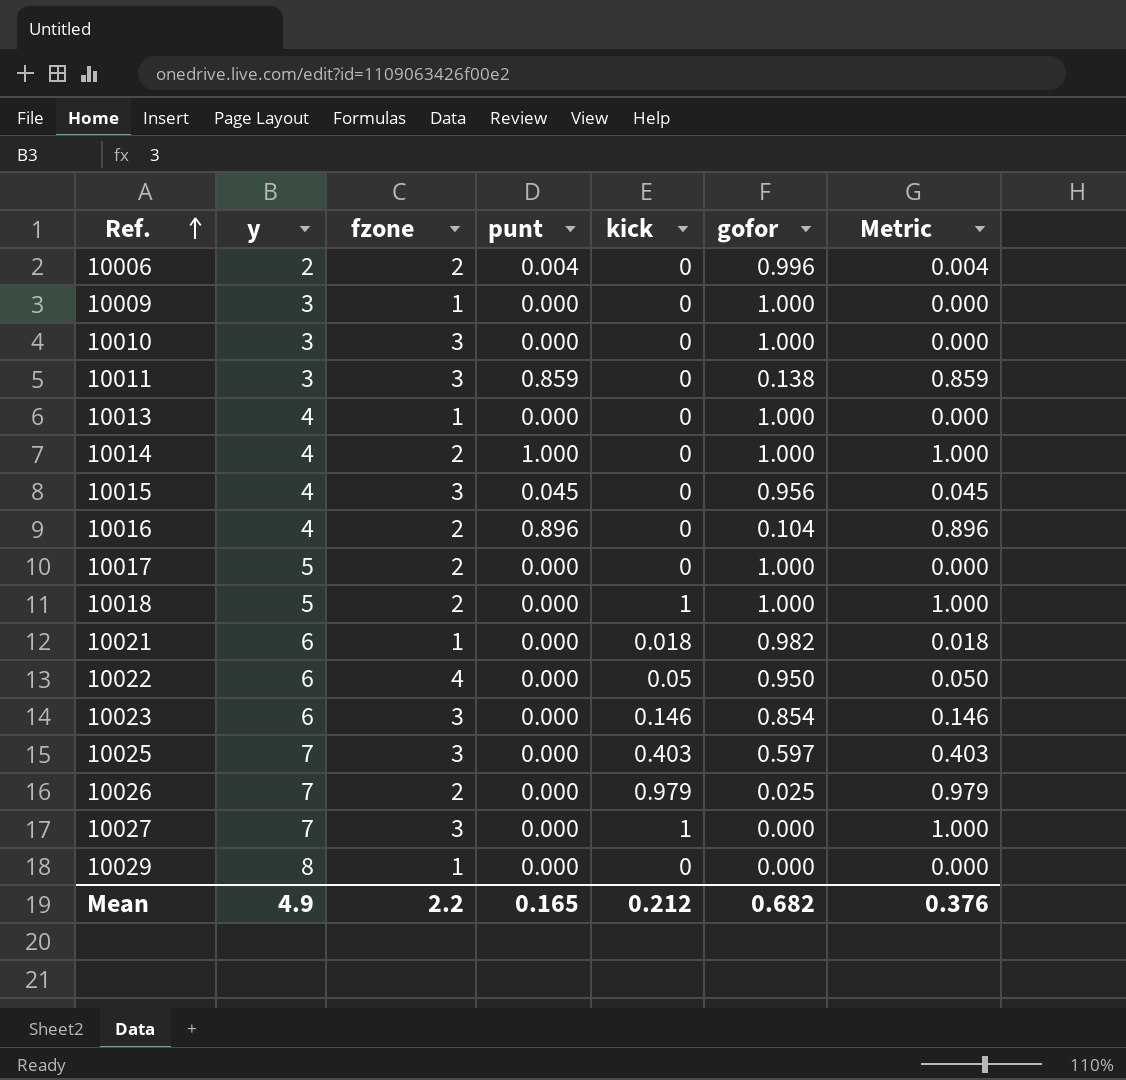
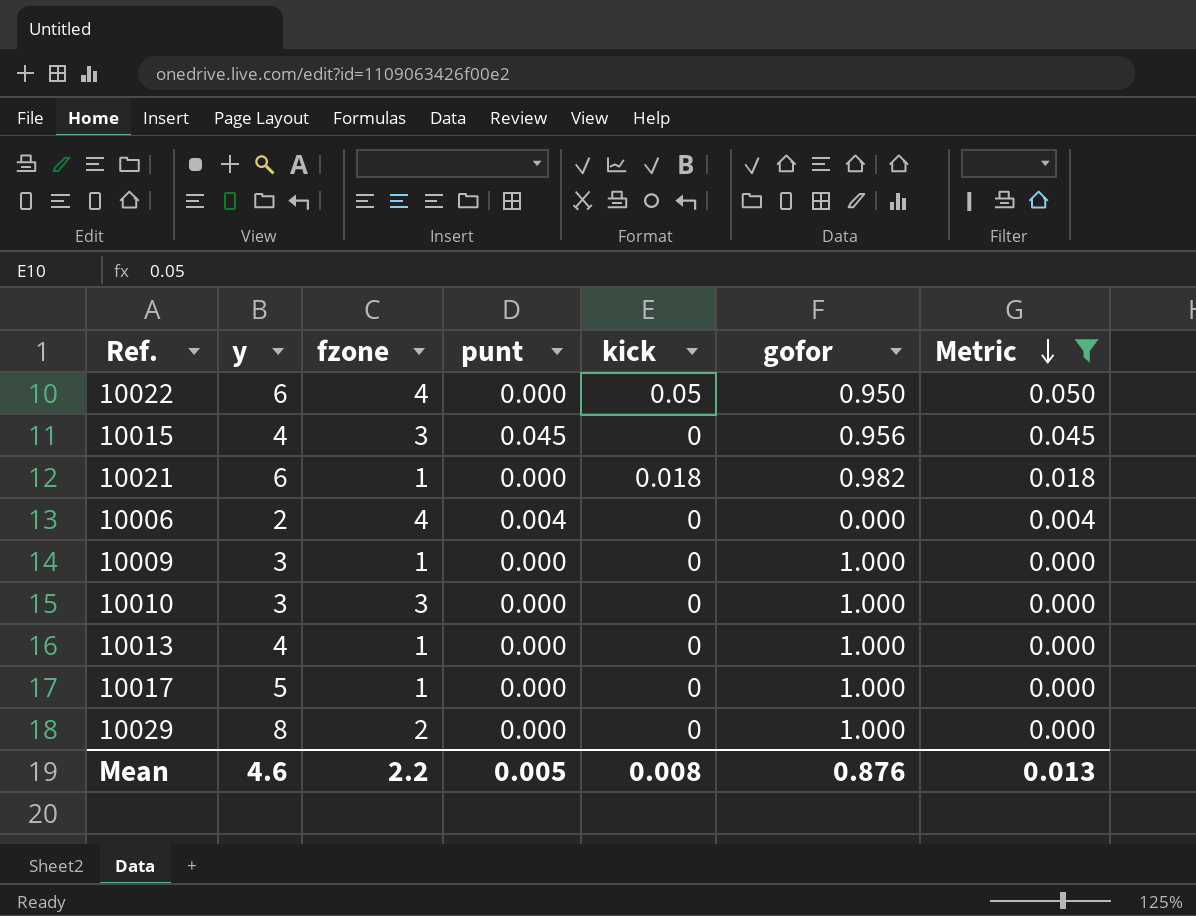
filter: none -> Metric <= 0.050
row order: Ref. ascending -> Metric descending
10006 | fzone: 2 -> 4
10006 | gofor: 0.996 -> 0.000
10017 | fzone: 2 -> 1
10029 | fzone: 1 -> 2
10029 | gofor: 0.000 -> 1.000
Mean | y: 4.9 -> 4.6
Mean | punt: 0.165 -> 0.005
Mean | kick: 0.212 -> 0.008
Mean | gofor: 0.682 -> 0.876
Mean | Metric: 0.376 -> 0.013

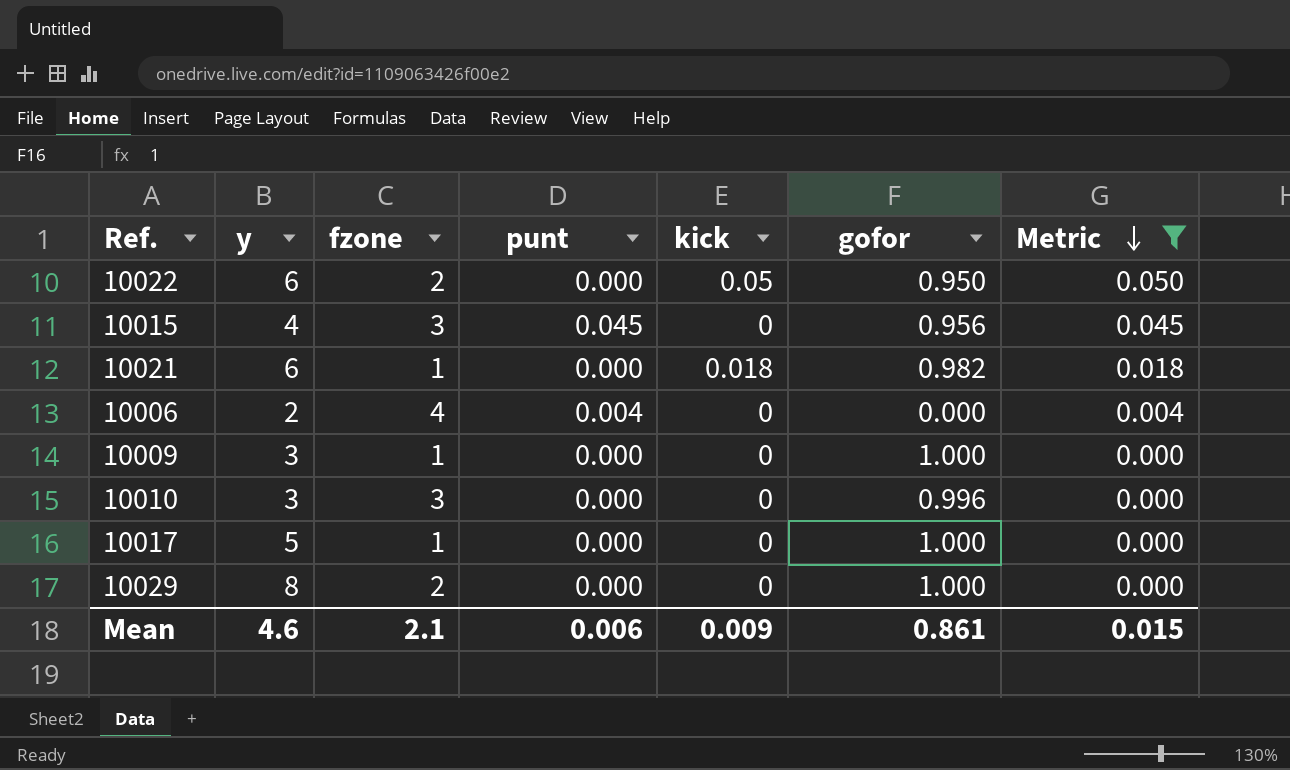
row 10013: 4 | 1 | 0.000 | 0 | 1.000 | 0.000 -> none
10022 | fzone: 4 -> 2
10010 | gofor: 1.000 -> 0.996
Mean | fzone: 2.2 -> 2.1
Mean | punt: 0.005 -> 0.006
Mean | kick: 0.008 -> 0.009
Mean | gofor: 0.876 -> 0.861
Mean | Metric: 0.013 -> 0.015

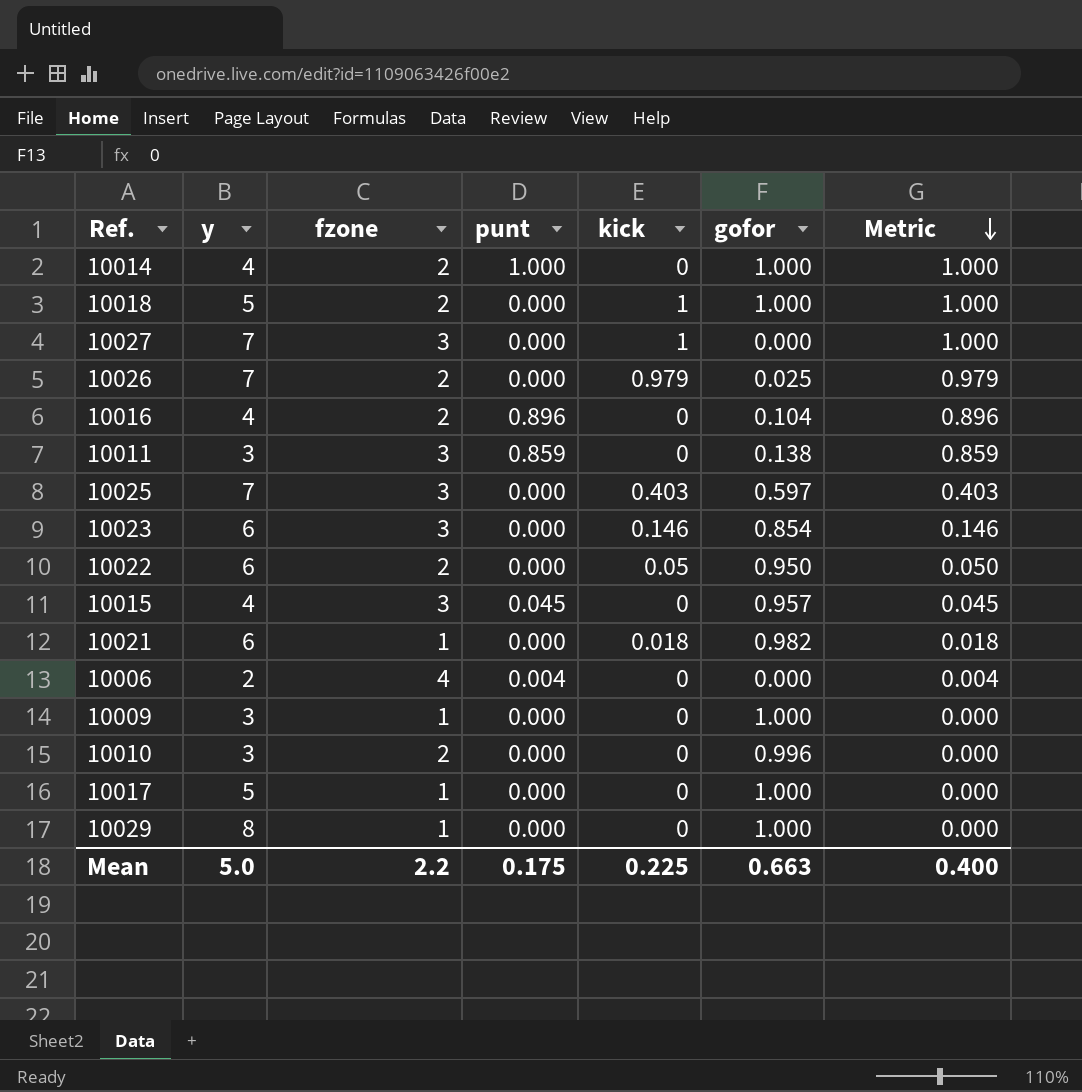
filter: Metric <= 0.050 -> none
10015 | gofor: 0.956 -> 0.957
10010 | fzone: 3 -> 2
10029 | fzone: 2 -> 1
Mean | y: 4.6 -> 5.0
Mean | fzone: 2.1 -> 2.2
Mean | punt: 0.006 -> 0.175
Mean | kick: 0.009 -> 0.225
Mean | gofor: 0.861 -> 0.663
Mean | Metric: 0.015 -> 0.400

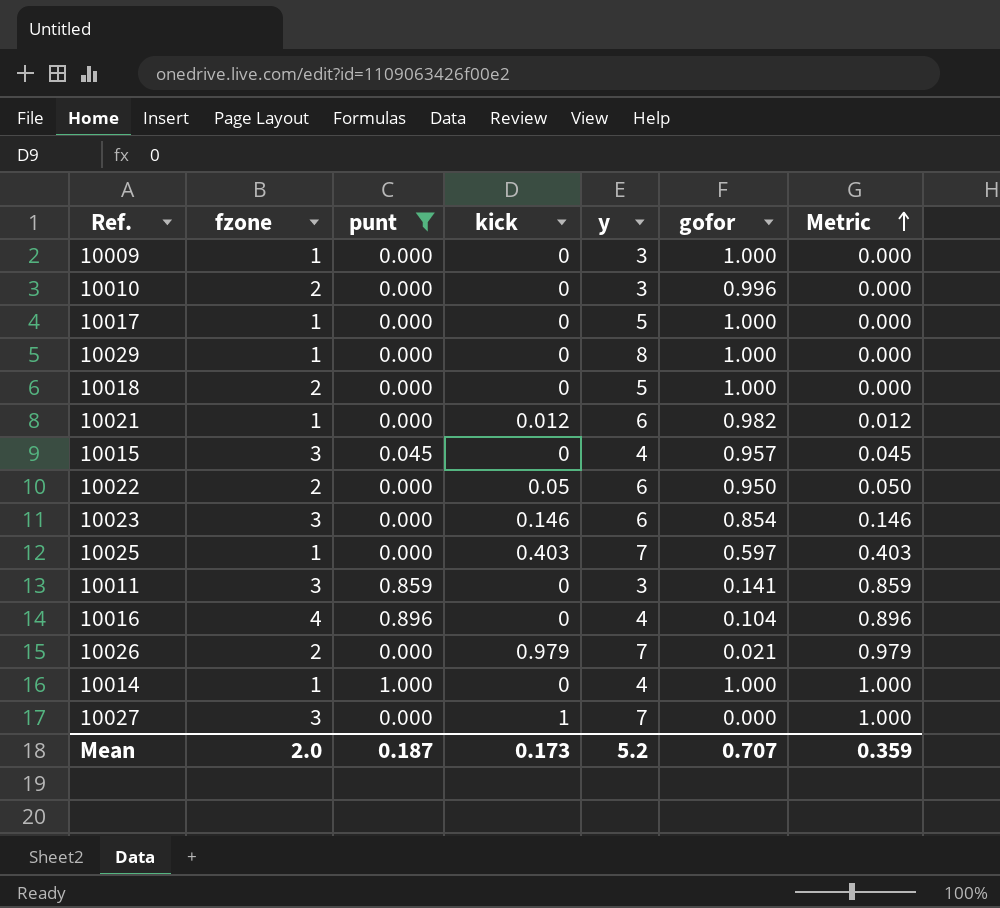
filter: none -> punt != 0.004
row order: Metric descending -> Metric ascending
column y | position: 2 -> 5
10018 | kick: 1 -> 0
10018 | Metric: 1.000 -> 0.000
10021 | kick: 0.018 -> 0.012
10021 | Metric: 0.018 -> 0.012
10025 | fzone: 3 -> 1
10011 | gofor: 0.138 -> 0.141
10016 | fzone: 2 -> 4
10026 | gofor: 0.025 -> 0.021
10014 | fzone: 2 -> 1
Mean | fzone: 2.2 -> 2.0
Mean | punt: 0.175 -> 0.187
Mean | kick: 0.225 -> 0.173
Mean | y: 5.0 -> 5.2
Mean | gofor: 0.663 -> 0.707
Mean | Metric: 0.400 -> 0.359

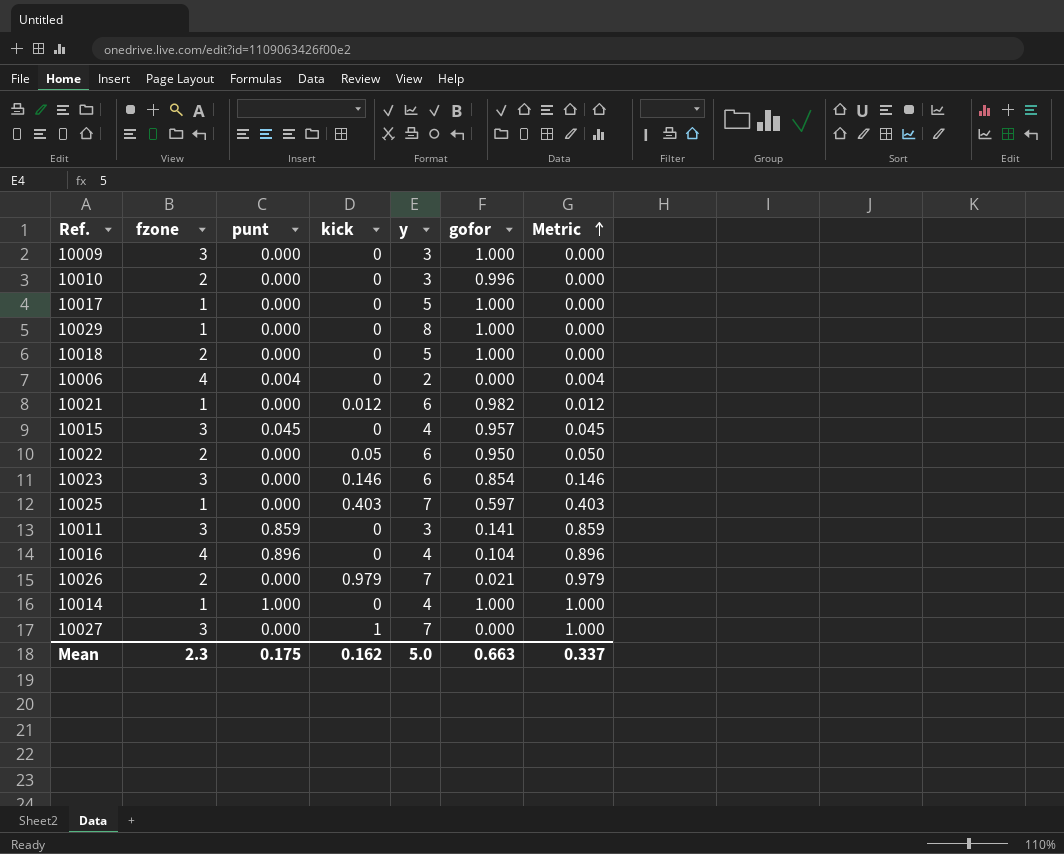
filter: punt != 0.004 -> none
10009 | fzone: 1 -> 3
Mean | fzone: 2.0 -> 2.3
Mean | punt: 0.187 -> 0.175
Mean | kick: 0.173 -> 0.162
Mean | y: 5.2 -> 5.0
Mean | gofor: 0.707 -> 0.663
Mean | Metric: 0.359 -> 0.337

